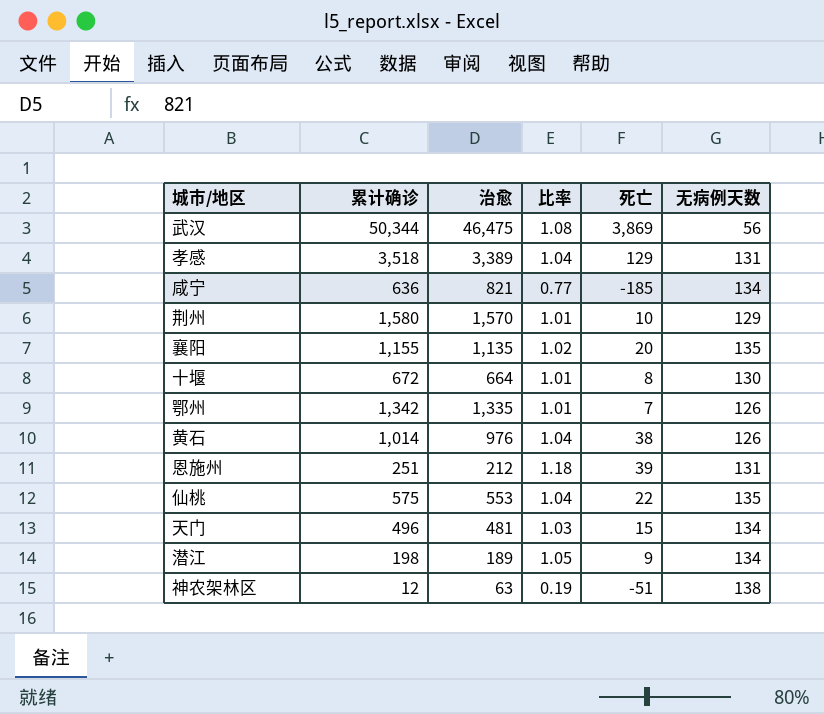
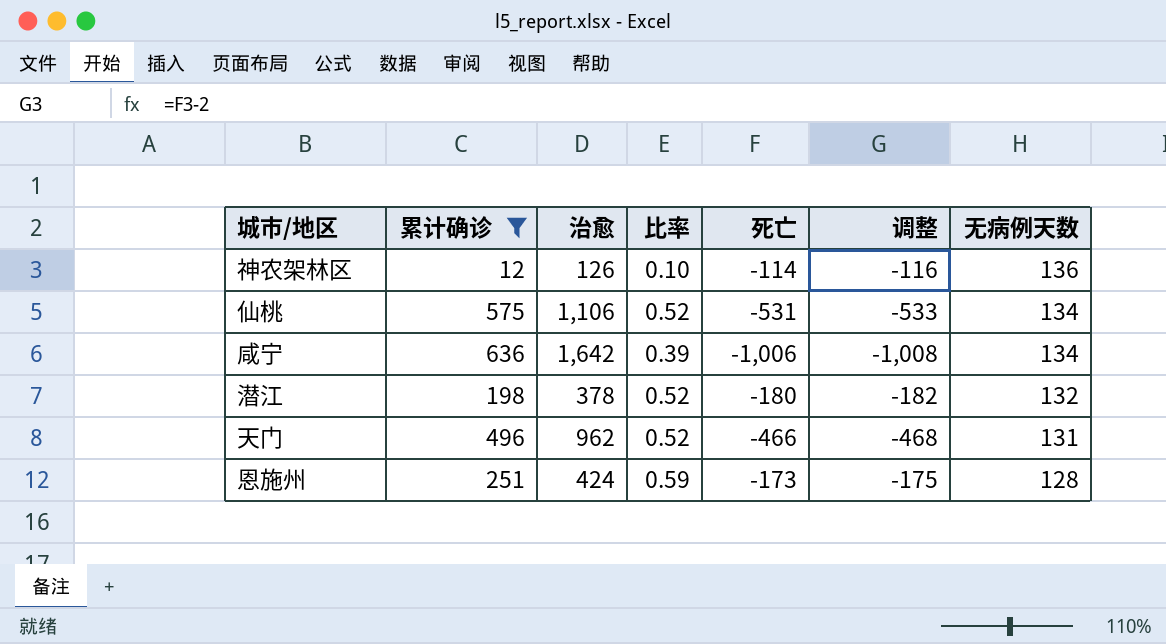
filter: none -> 累计确诊 <= 636
row order: none -> 无病例天数 descending
column 调整 | formula: none -> [死亡] - 2
神农架林区 | 治愈: 63 -> 126
神农架林区 | 比率: 0.19 -> 0.10
神农架林区 | 死亡: -51 -> -114
神农架林区 | 无病例天数: 138 -> 136
仙桃 | 治愈: 553 -> 1,106
仙桃 | 比率: 1.04 -> 0.52
仙桃 | 死亡: 22 -> -531
仙桃 | 无病例天数: 135 -> 134
咸宁 | 治愈: 821 -> 1,642
咸宁 | 比率: 0.77 -> 0.39
咸宁 | 死亡: -185 -> -1,006
潜江 | 治愈: 189 -> 378
潜江 | 比率: 1.05 -> 0.52
潜江 | 死亡: 9 -> -180
潜江 | 无病例天数: 134 -> 132
天门 | 治愈: 481 -> 962
天门 | 比率: 1.03 -> 0.52
天门 | 死亡: 15 -> -466
天门 | 无病例天数: 134 -> 131
恩施州 | 治愈: 212 -> 424
恩施州 | 比率: 1.18 -> 0.59
恩施州 | 死亡: 39 -> -173
恩施州 | 无病例天数: 131 -> 128

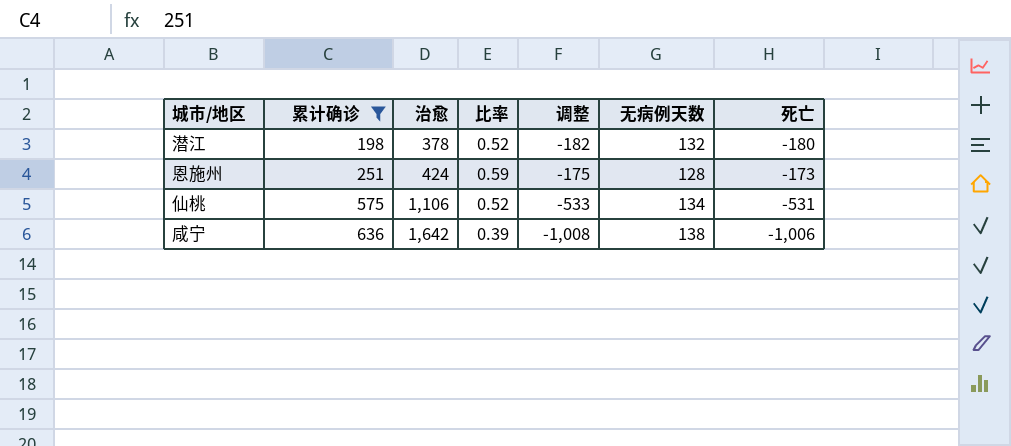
row order: 无病例天数 descending -> 累计确诊 ascending
column 死亡 | position: 5 -> 7
row 神农架林区: 12 | 126 | 0.10 | -114 | -116 | 136 -> none
row 天门: 496 | 962 | 0.52 | -466 | -468 | 131 -> none
咸宁 | 无病例天数: 134 -> 138

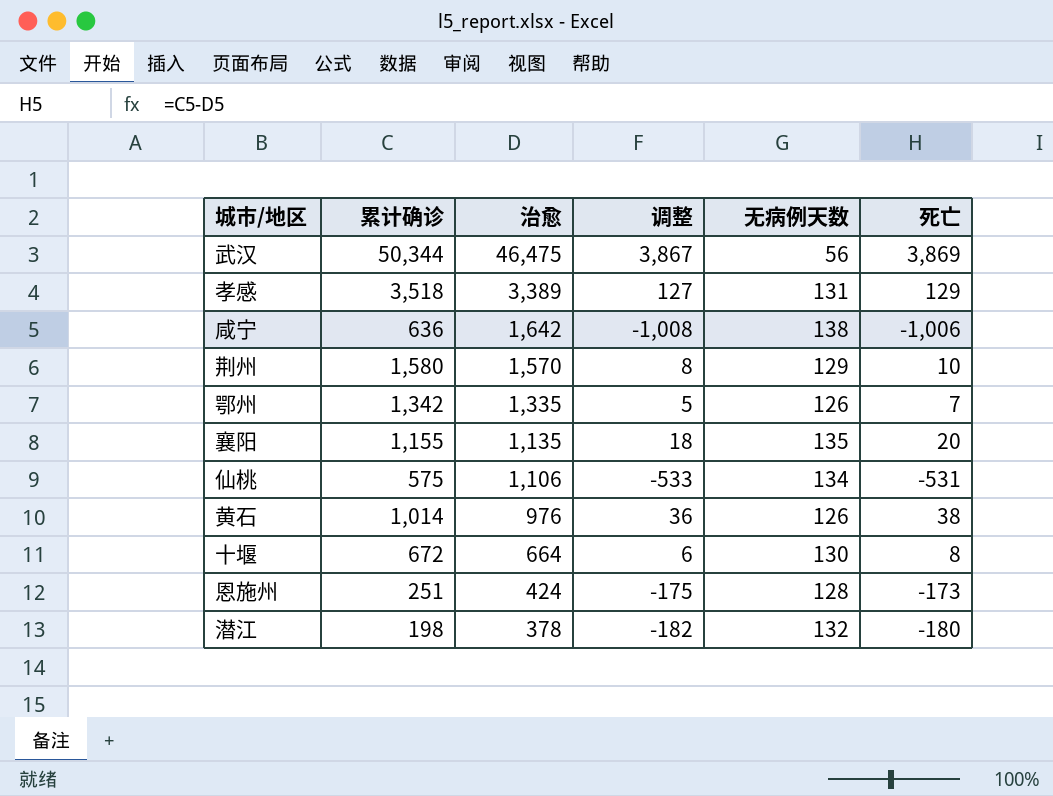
filter: 累计确诊 <= 636 -> none
row order: 累计确诊 ascending -> 治愈 descending
column 比率 | formula: [累计确诊] / [治愈] -> none

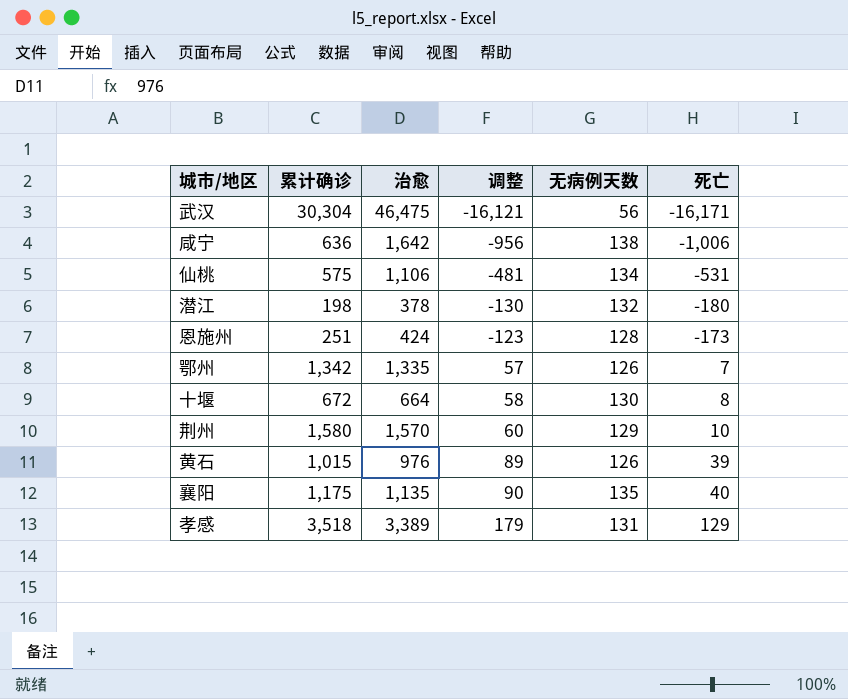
row order: 治愈 descending -> 调整 ascending
column 调整 | formula: [死亡] - 2 -> [死亡] + 50
武汉 | 累计确诊: 50,344 -> 30,304
武汉 | 死亡: 3,869 -> -16,171
黄石 | 累计确诊: 1,014 -> 1,015
黄石 | 死亡: 38 -> 39
襄阳 | 累计确诊: 1,155 -> 1,175
襄阳 | 死亡: 20 -> 40

